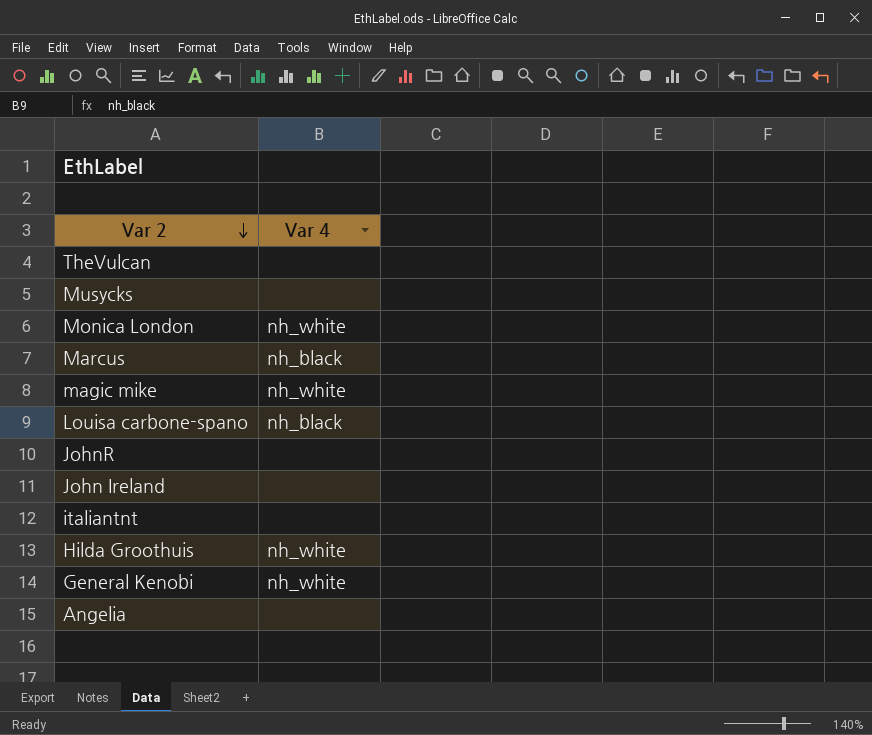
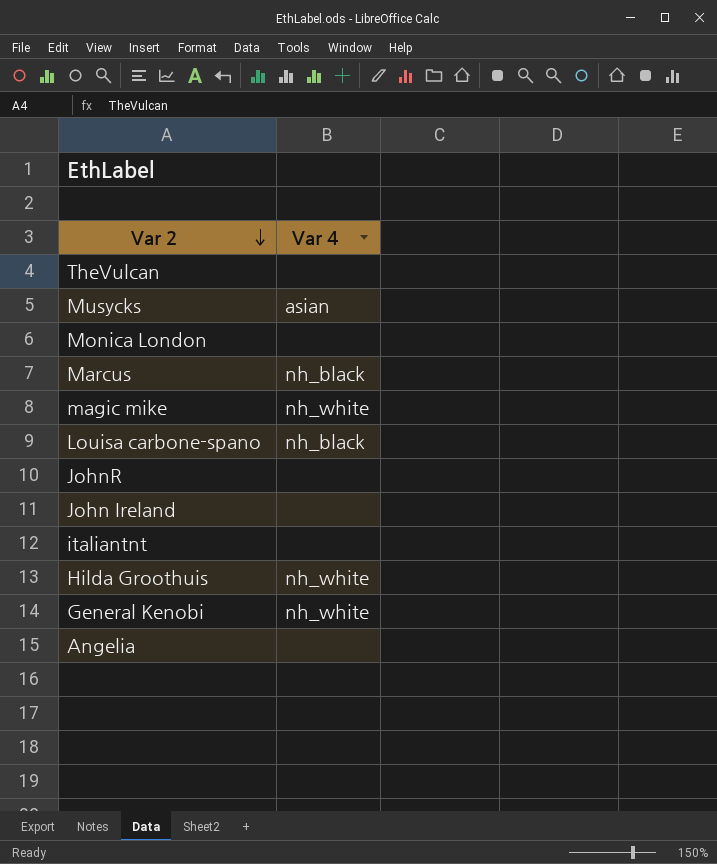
Musycks | Var 4: none -> asian
Monica London | Var 4: nh_white -> none

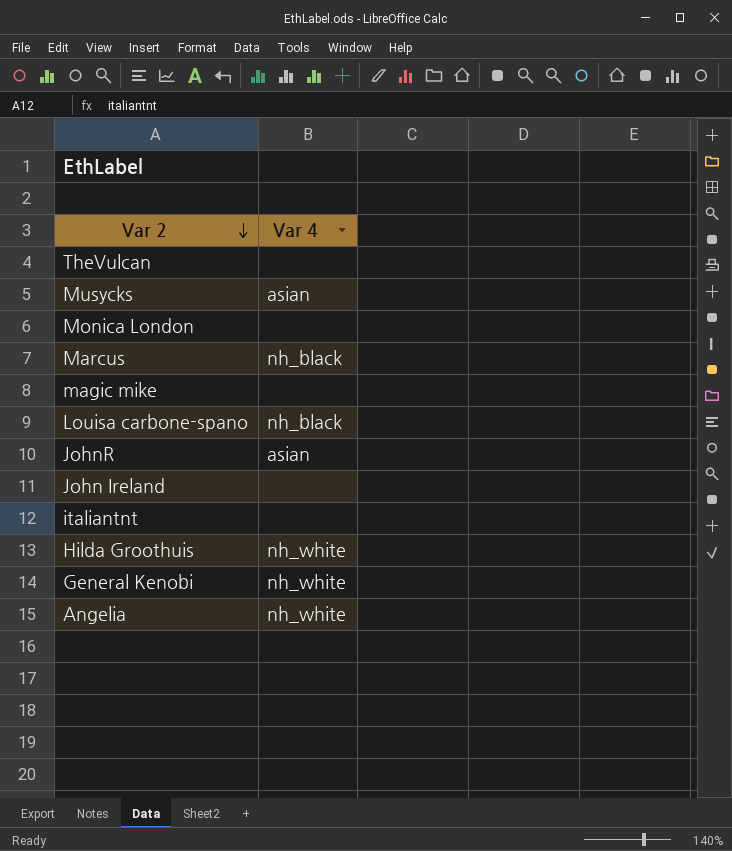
magic mike | Var 4: nh_white -> none
JohnR | Var 4: none -> asian
Angelia | Var 4: none -> nh_white

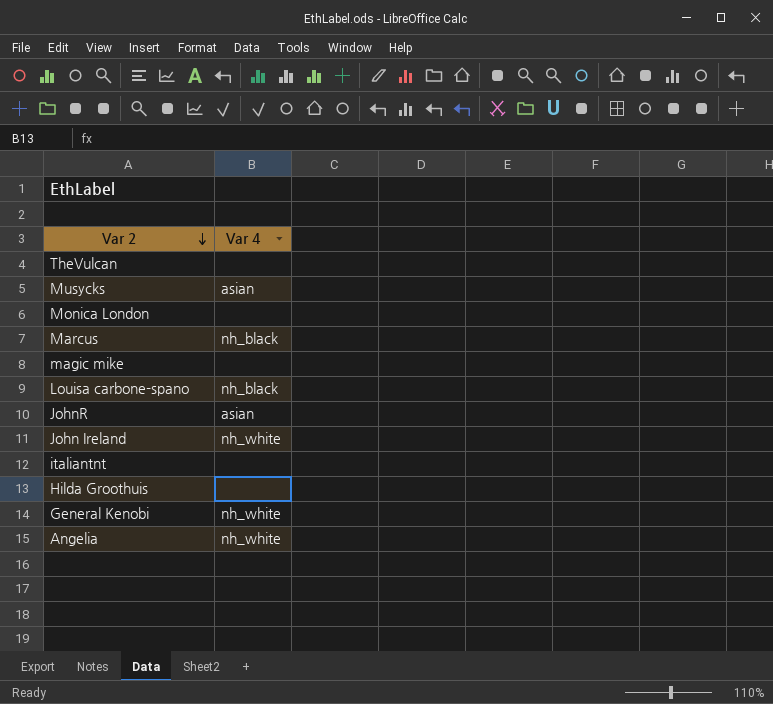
John Ireland | Var 4: none -> nh_white
Hilda Groothuis | Var 4: nh_white -> none

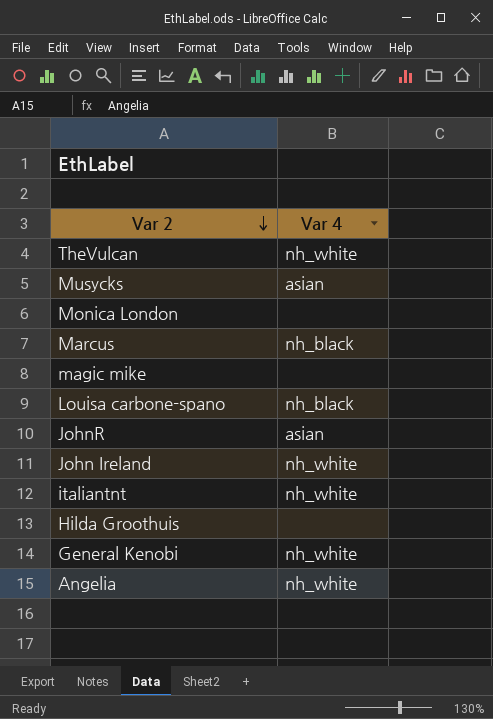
TheVulcan | Var 4: none -> nh_white
italiantnt | Var 4: none -> nh_white

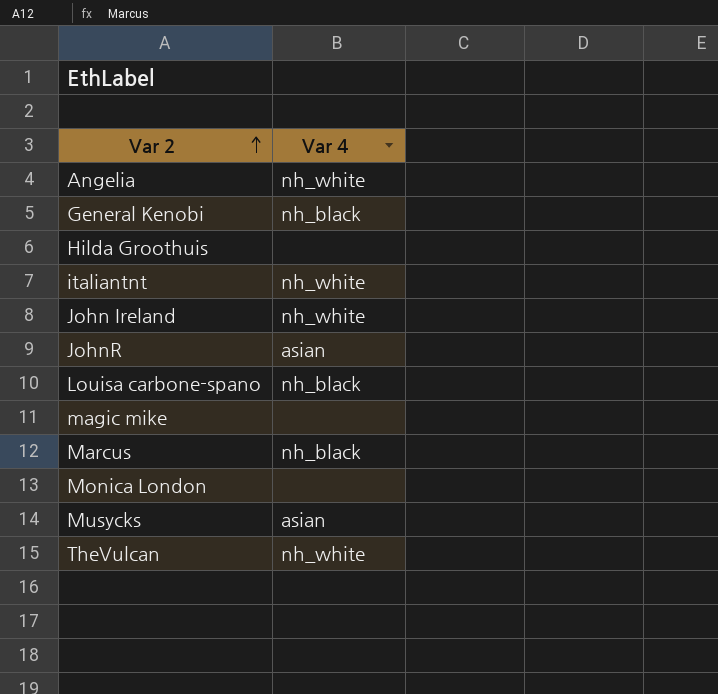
row order: Var 2 descending -> Var 2 ascending
General Kenobi | Var 4: nh_white -> nh_black

